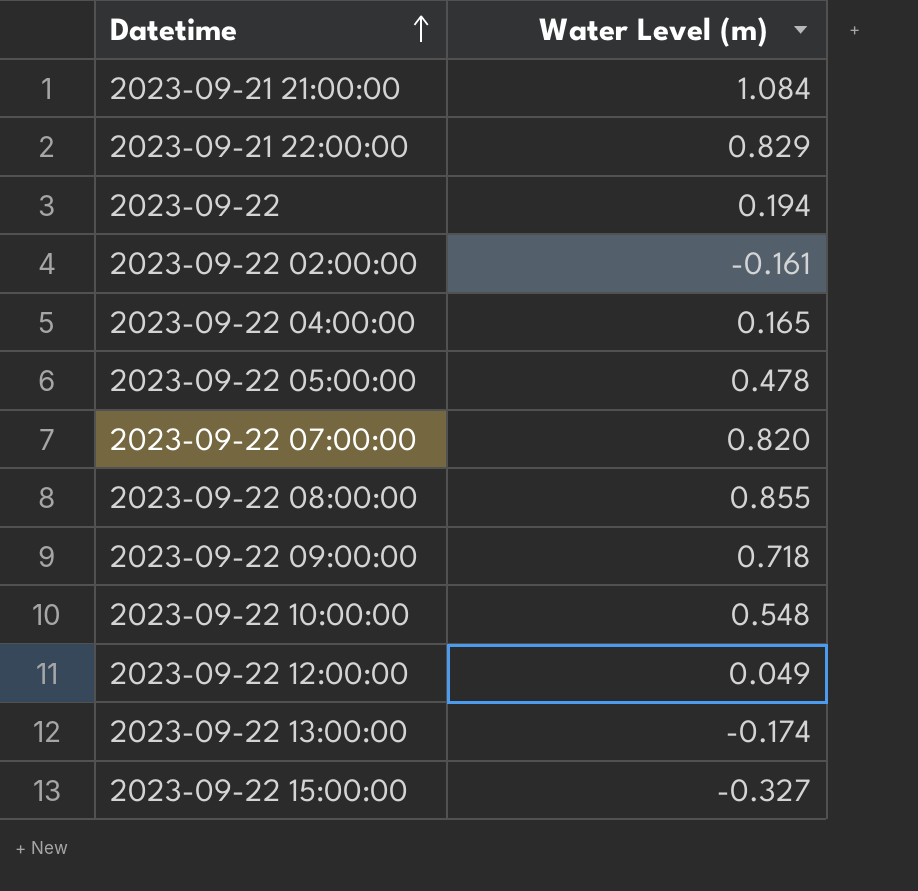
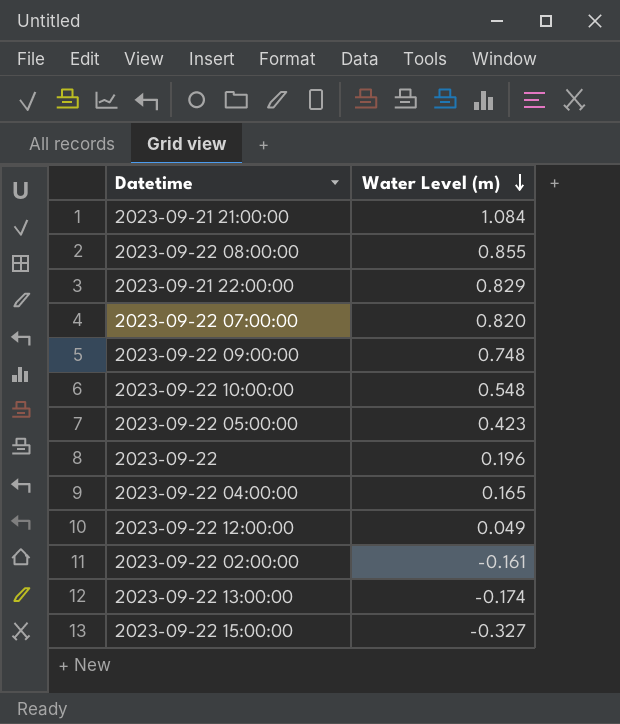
row order: Datetime ascending -> Water Level (m) descending
2023-09-22 09:00:00 | Water Level (m): 0.718 -> 0.748
2023-09-22 05:00:00 | Water Level (m): 0.478 -> 0.423
2023-09-22 | Water Level (m): 0.194 -> 0.196

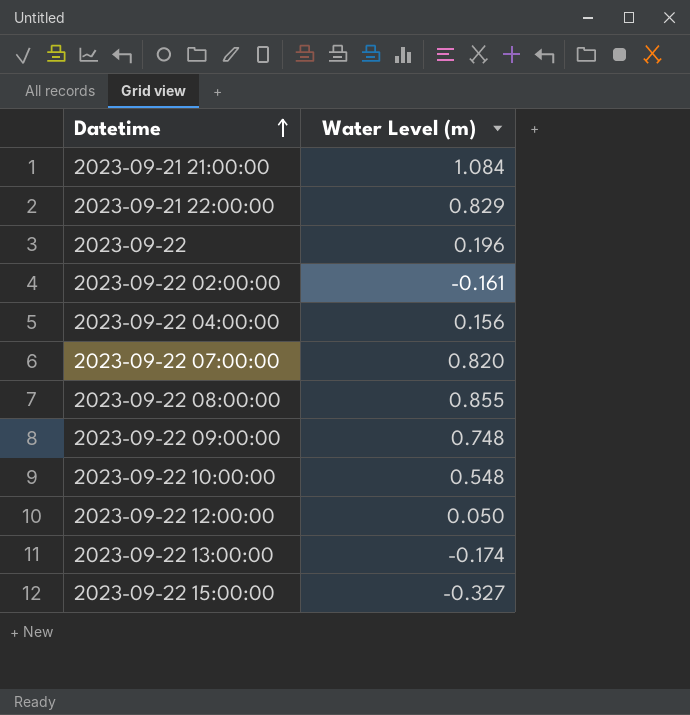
row order: Water Level (m) descending -> Datetime ascending
row 2023-09-22 05:00:00: 0.423 -> none
2023-09-22 04:00:00 | Water Level (m): 0.165 -> 0.156
2023-09-22 12:00:00 | Water Level (m): 0.049 -> 0.050

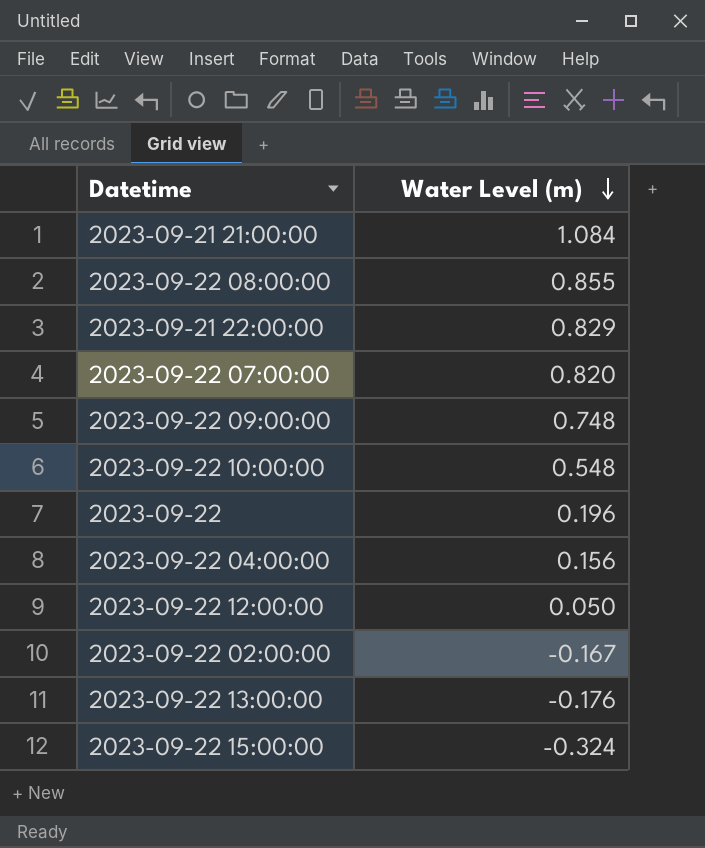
row order: Datetime ascending -> Water Level (m) descending
2023-09-22 02:00:00 | Water Level (m): -0.161 -> -0.167
2023-09-22 13:00:00 | Water Level (m): -0.174 -> -0.176
2023-09-22 15:00:00 | Water Level (m): -0.327 -> -0.324

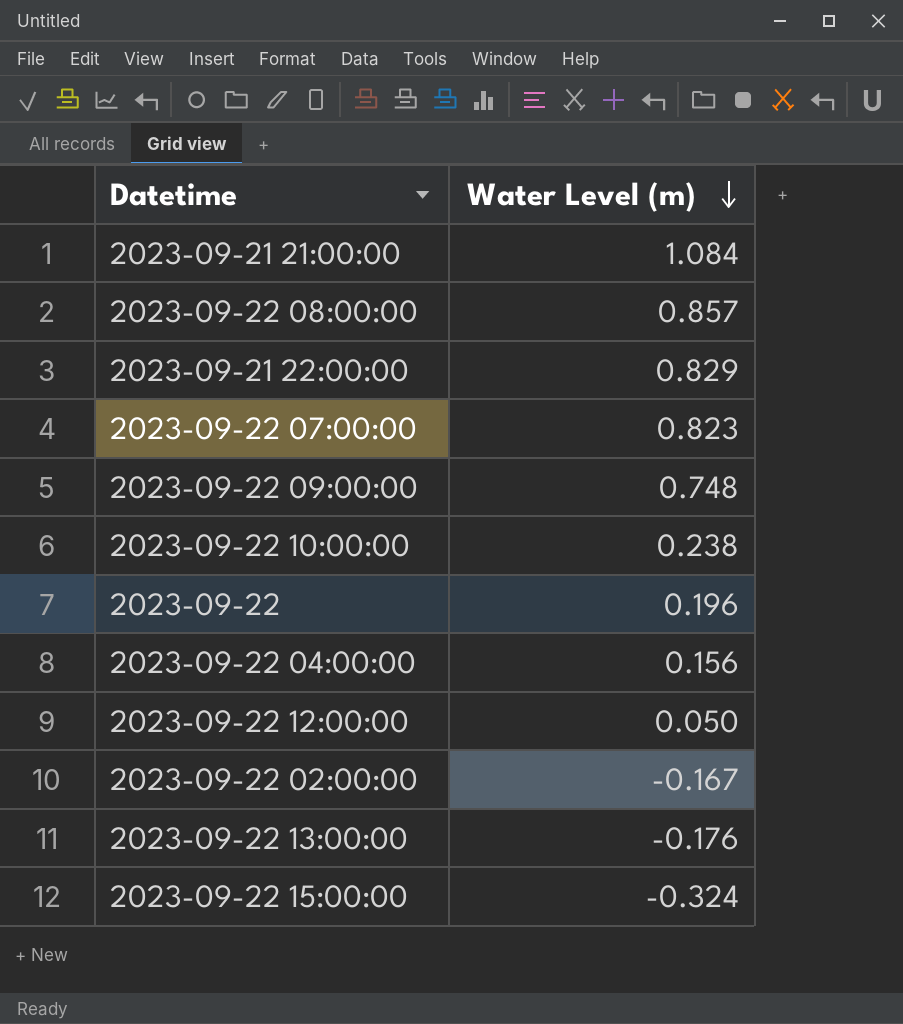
2023-09-22 08:00:00 | Water Level (m): 0.855 -> 0.857
2023-09-22 07:00:00 | Water Level (m): 0.820 -> 0.823
2023-09-22 10:00:00 | Water Level (m): 0.548 -> 0.238

